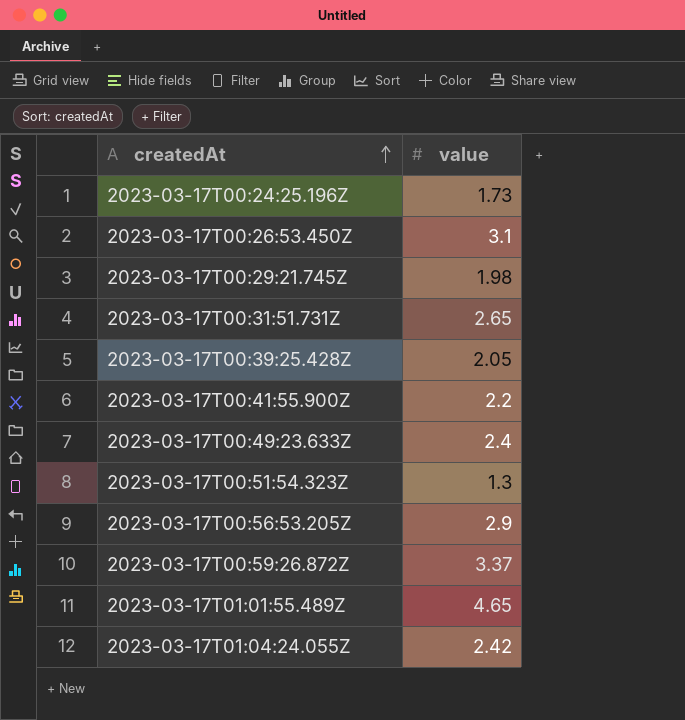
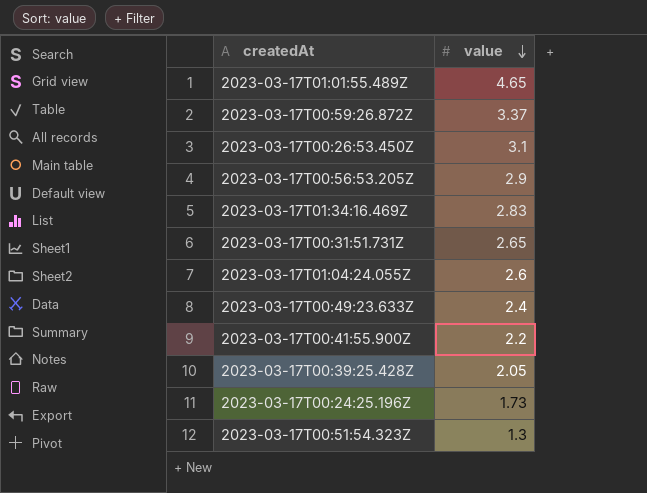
row order: createdAt ascending -> value descending
row 2023-03-17T00:29:21.745Z: 1.98 -> none
row 2023-03-17T01:34:16.469Z: none -> 2.83
2023-03-17T01:04:24.055Z | value: 2.42 -> 2.6

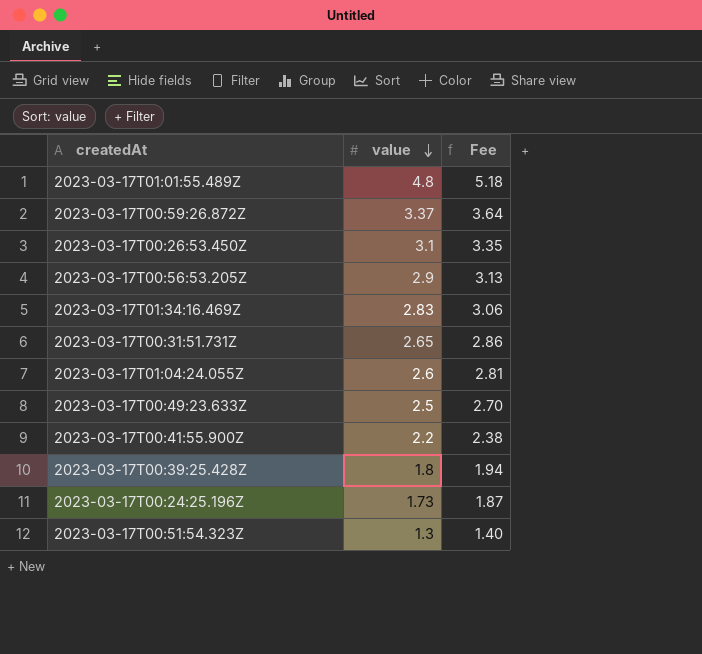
column Fee | formula: none -> [value] * 1.08
2023-03-17T01:01:55.489Z | value: 4.65 -> 4.8
2023-03-17T00:49:23.633Z | value: 2.4 -> 2.5
2023-03-17T00:39:25.428Z | value: 2.05 -> 1.8

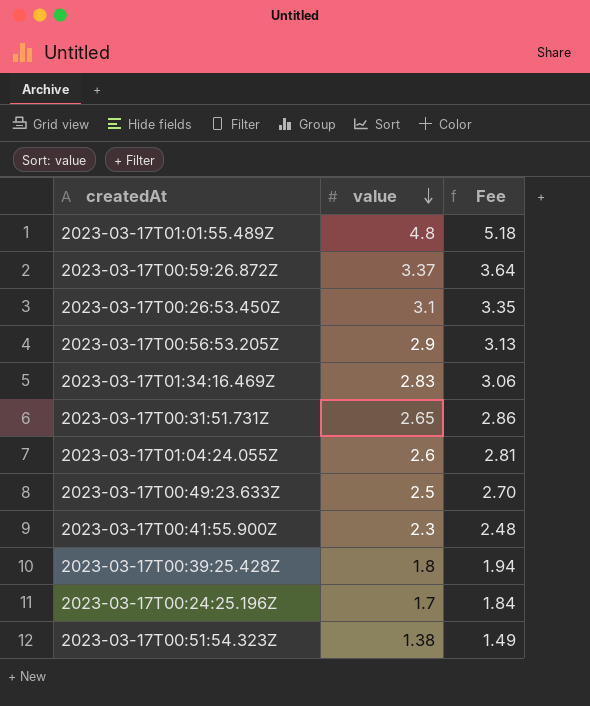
2023-03-17T00:41:55.900Z | value: 2.2 -> 2.3
2023-03-17T00:41:55.900Z | Fee: 2.38 -> 2.48
2023-03-17T00:24:25.196Z | value: 1.73 -> 1.7
2023-03-17T00:24:25.196Z | Fee: 1.87 -> 1.84
2023-03-17T00:51:54.323Z | value: 1.3 -> 1.38
2023-03-17T00:51:54.323Z | Fee: 1.40 -> 1.49

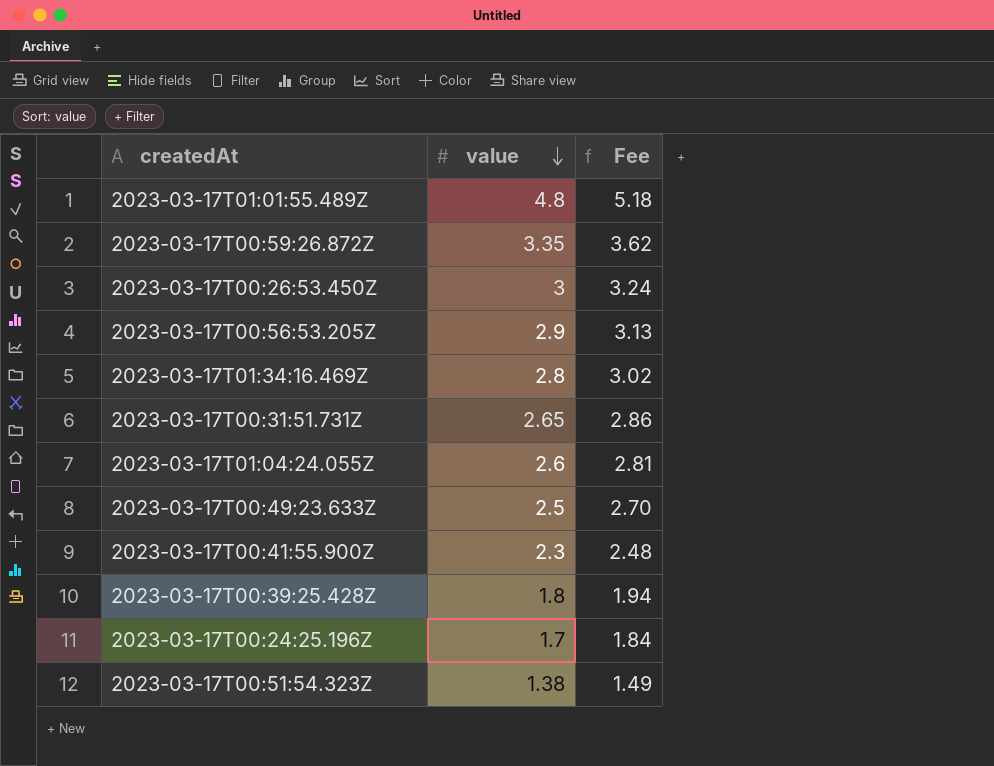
2023-03-17T00:59:26.872Z | value: 3.37 -> 3.35
2023-03-17T00:59:26.872Z | Fee: 3.64 -> 3.62
2023-03-17T00:26:53.450Z | value: 3.1 -> 3
2023-03-17T00:26:53.450Z | Fee: 3.35 -> 3.24
2023-03-17T01:34:16.469Z | value: 2.83 -> 2.8
2023-03-17T01:34:16.469Z | Fee: 3.06 -> 3.02

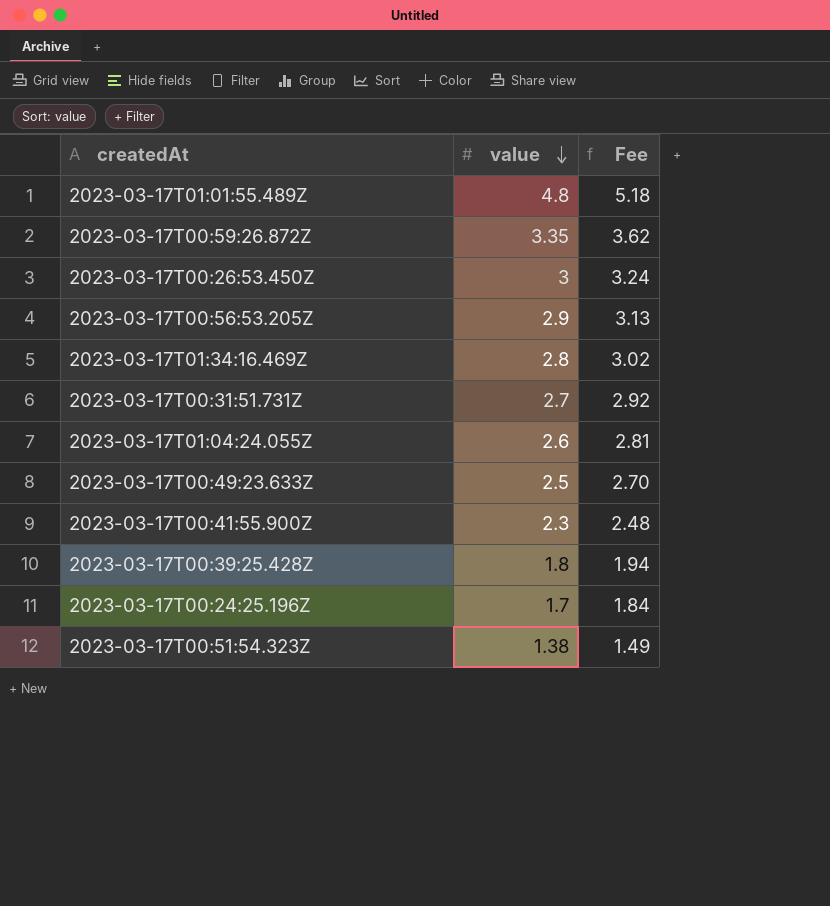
2023-03-17T00:31:51.731Z | value: 2.65 -> 2.7
2023-03-17T00:31:51.731Z | Fee: 2.86 -> 2.92

